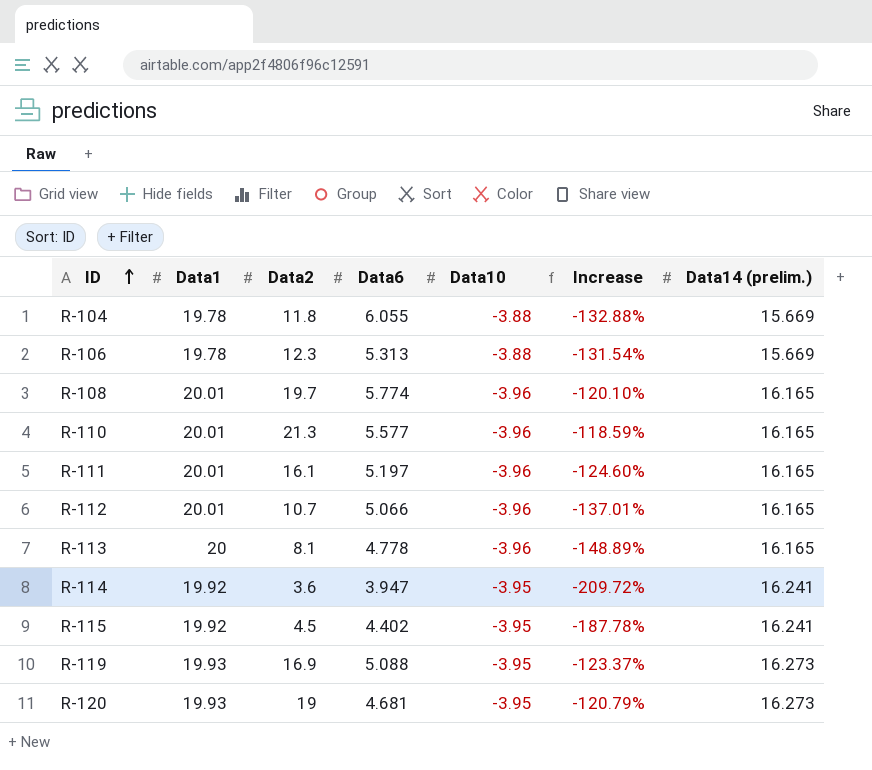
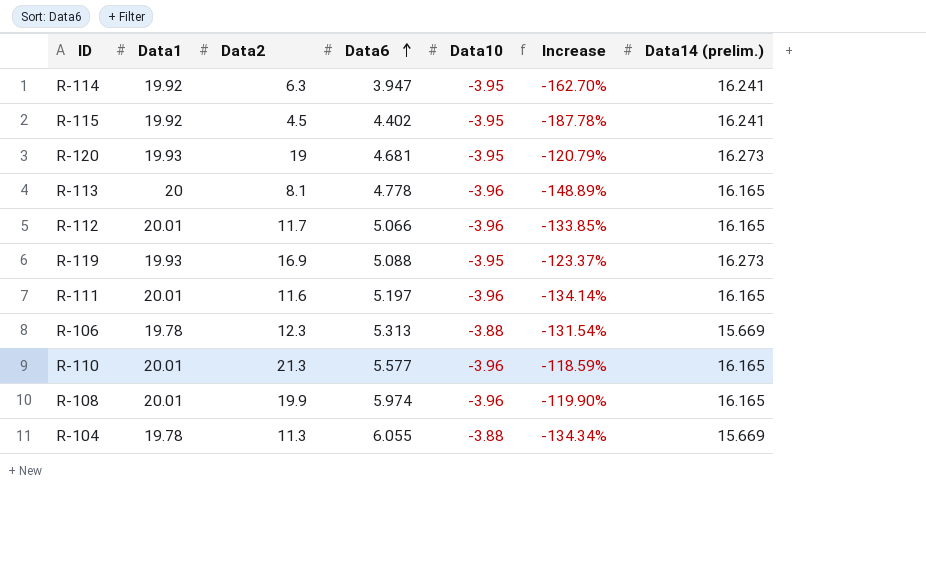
row order: ID ascending -> Data6 ascending
R-114 | Data2: 3.6 -> 6.3
R-114 | Increase: -209.72% -> -162.70%
R-112 | Data2: 10.7 -> 11.7
R-112 | Increase: -137.01% -> -133.85%
R-111 | Data2: 16.1 -> 11.6
R-111 | Increase: -124.60% -> -134.14%
R-108 | Data2: 19.7 -> 19.9
R-108 | Data6: 5.774 -> 5.974
R-108 | Increase: -120.10% -> -119.90%
R-104 | Data2: 11.8 -> 11.3
R-104 | Increase: -132.88% -> -134.34%

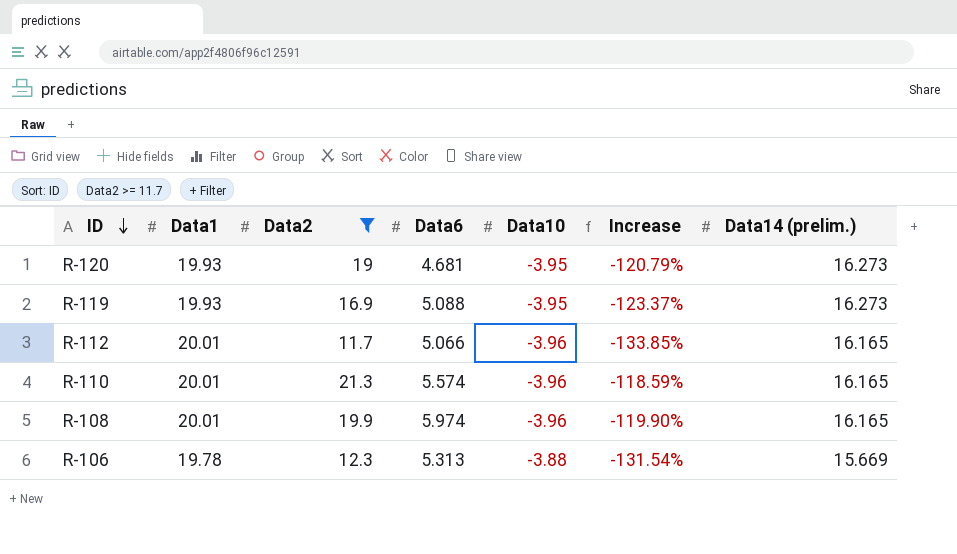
filter: none -> Data2 >= 11.7
row order: Data6 ascending -> ID descending
R-110 | Data6: 5.577 -> 5.574

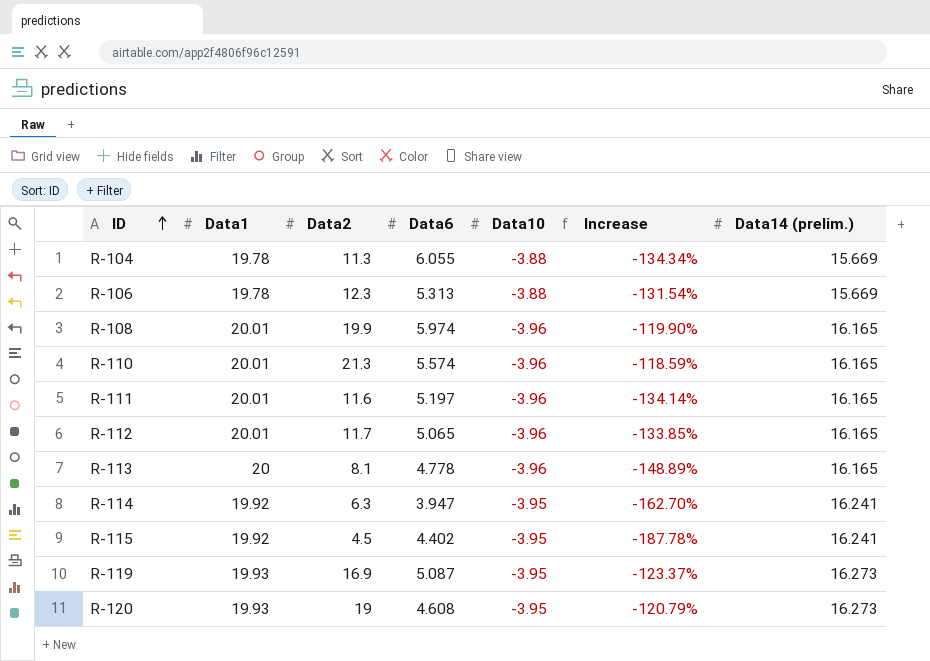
filter: Data2 >= 11.7 -> none
row order: ID descending -> ID ascending
R-112 | Data6: 5.066 -> 5.065
R-119 | Data6: 5.088 -> 5.087
R-120 | Data6: 4.681 -> 4.608

